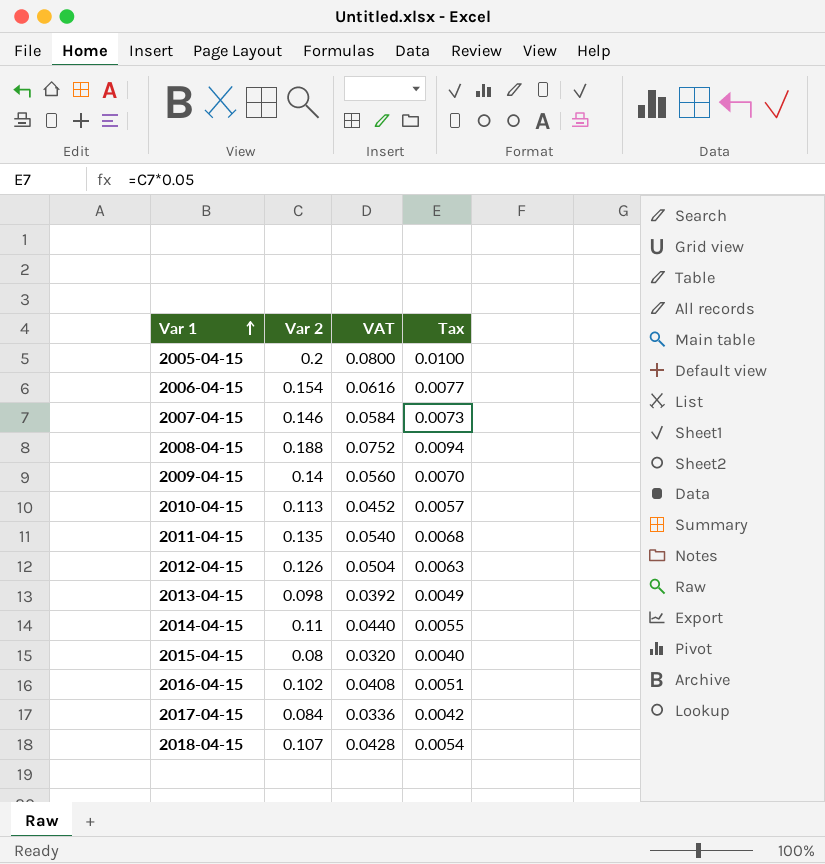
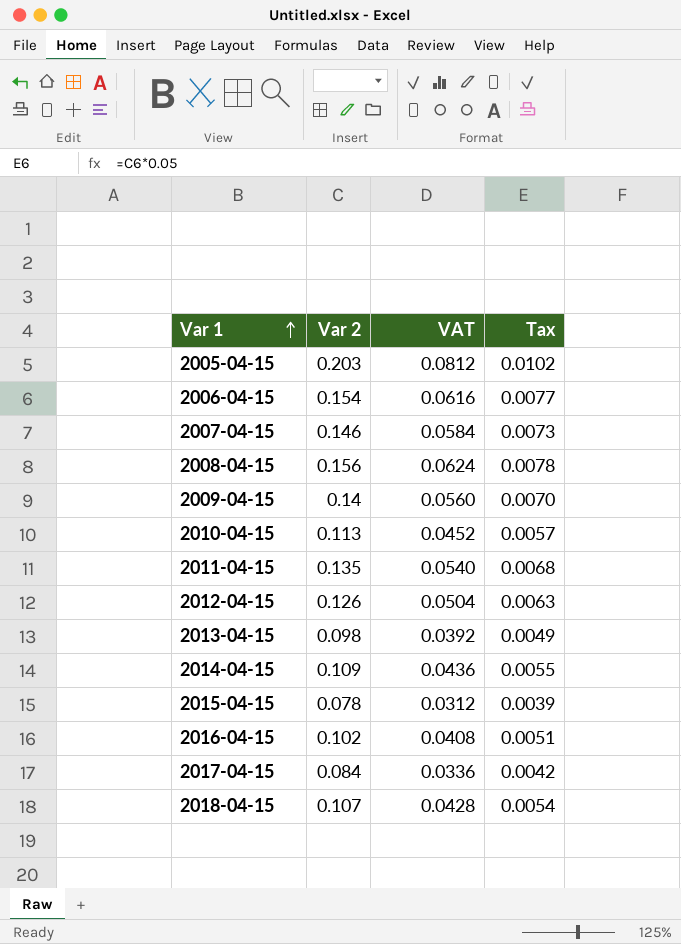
2005-04-15 | Var 2: 0.2 -> 0.203
2005-04-15 | VAT: 0.0800 -> 0.0812
2005-04-15 | Tax: 0.0100 -> 0.0102
2008-04-15 | Var 2: 0.188 -> 0.156
2008-04-15 | VAT: 0.0752 -> 0.0624
2008-04-15 | Tax: 0.0094 -> 0.0078
2014-04-15 | Var 2: 0.11 -> 0.109
2014-04-15 | VAT: 0.0440 -> 0.0436
2015-04-15 | Var 2: 0.08 -> 0.078
2015-04-15 | VAT: 0.0320 -> 0.0312
2015-04-15 | Tax: 0.0040 -> 0.0039

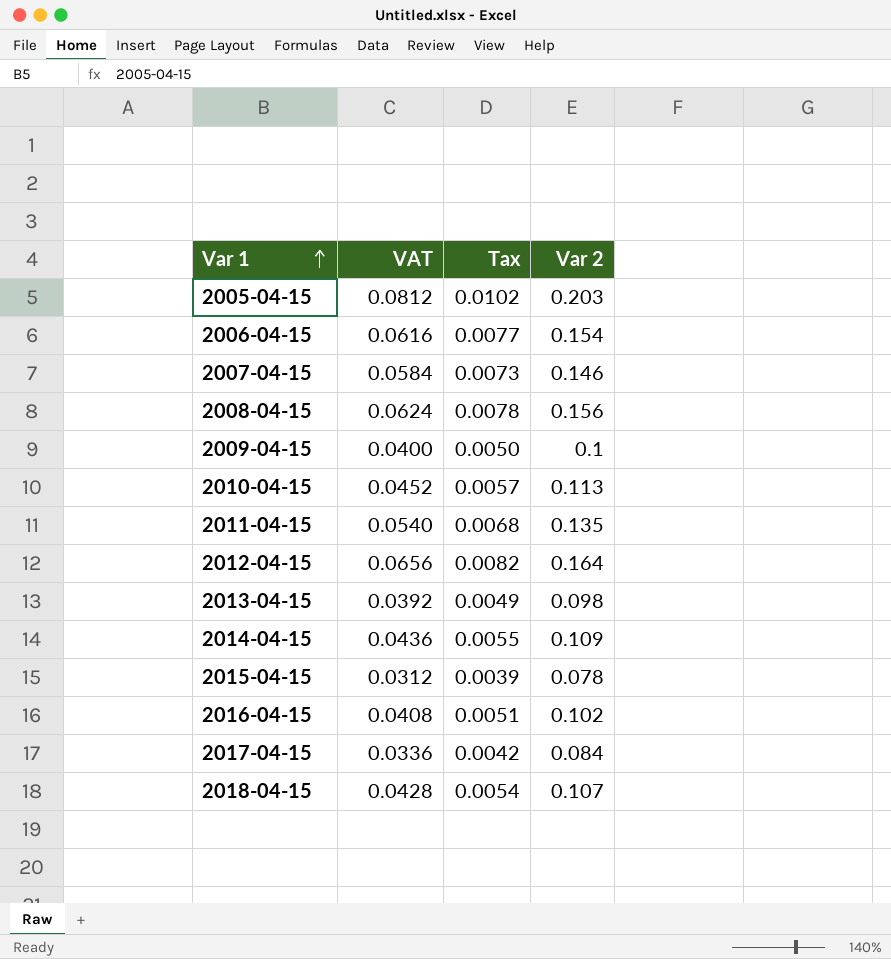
column Var 2 | position: 2 -> 4
2009-04-15 | VAT: 0.0560 -> 0.0400
2009-04-15 | Tax: 0.0070 -> 0.0050
2009-04-15 | Var 2: 0.14 -> 0.1
2012-04-15 | VAT: 0.0504 -> 0.0656
2012-04-15 | Tax: 0.0063 -> 0.0082
2012-04-15 | Var 2: 0.126 -> 0.164

